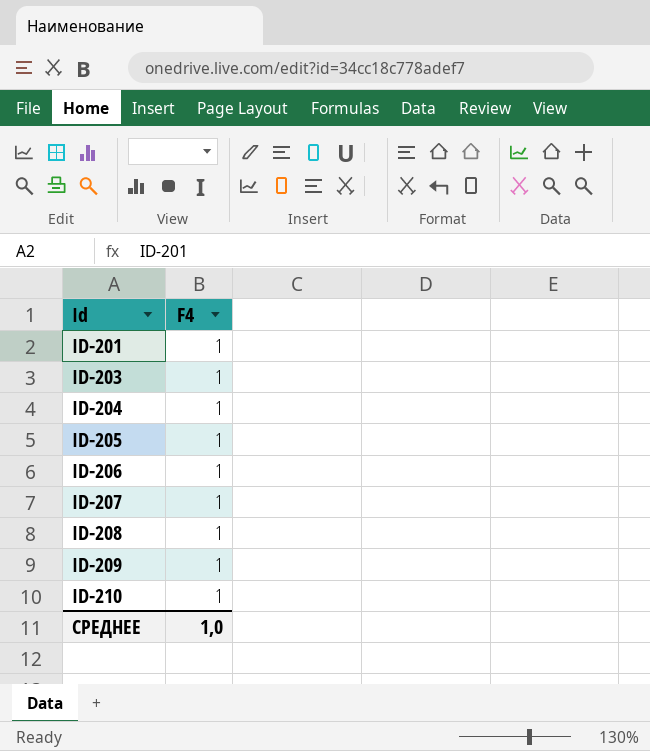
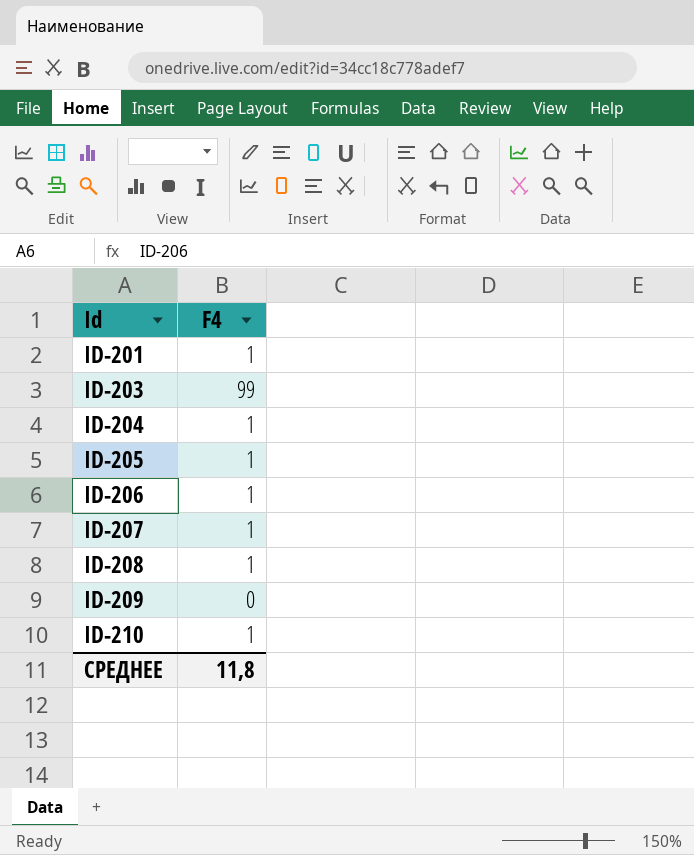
ID-203 | F4: 1 -> 99
ID-209 | F4: 1 -> 0
СРЕДНЕЕ | F4: 1,0 -> 11,8

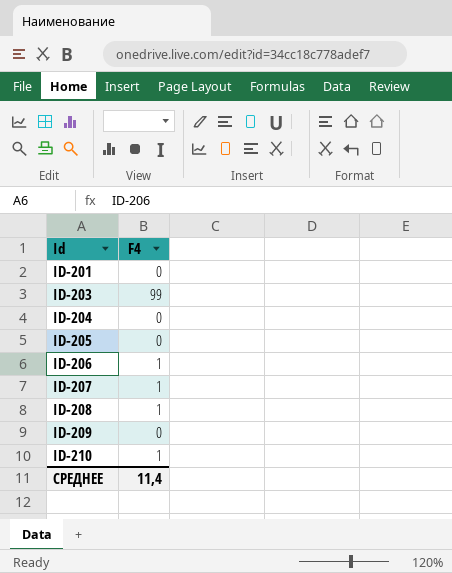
ID-201 | F4: 1 -> 0
ID-204 | F4: 1 -> 0
ID-205 | F4: 1 -> 0
СРЕДНЕЕ | F4: 11,8 -> 11,4

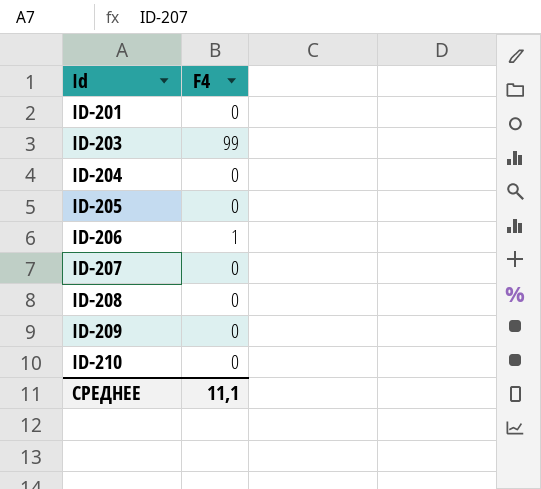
ID-207 | F4: 1 -> 0
ID-208 | F4: 1 -> 0
ID-210 | F4: 1 -> 0
СРЕДНЕЕ | F4: 11,4 -> 11,1

